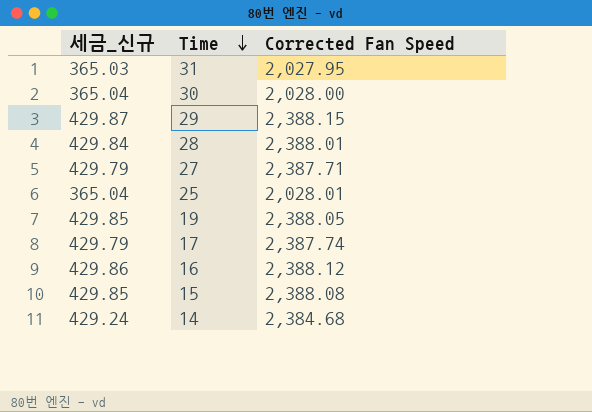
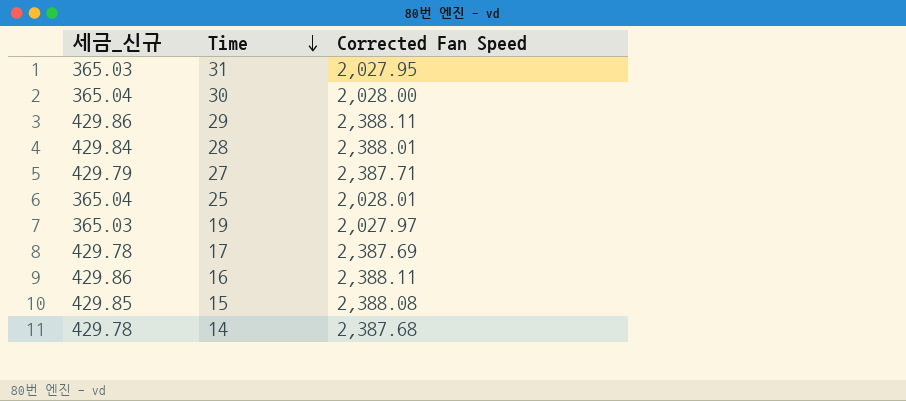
29 | 세금_신규: 429.87 -> 429.86
29 | Corrected Fan Speed: 2,388.15 -> 2,388.11
19 | 세금_신규: 429.85 -> 365.03
19 | Corrected Fan Speed: 2,388.05 -> 2,027.97
17 | 세금_신규: 429.79 -> 429.78
17 | Corrected Fan Speed: 2,387.74 -> 2,387.69
16 | Corrected Fan Speed: 2,388.12 -> 2,388.11
14 | 세금_신규: 429.24 -> 429.78
14 | Corrected Fan Speed: 2,384.68 -> 2,387.68

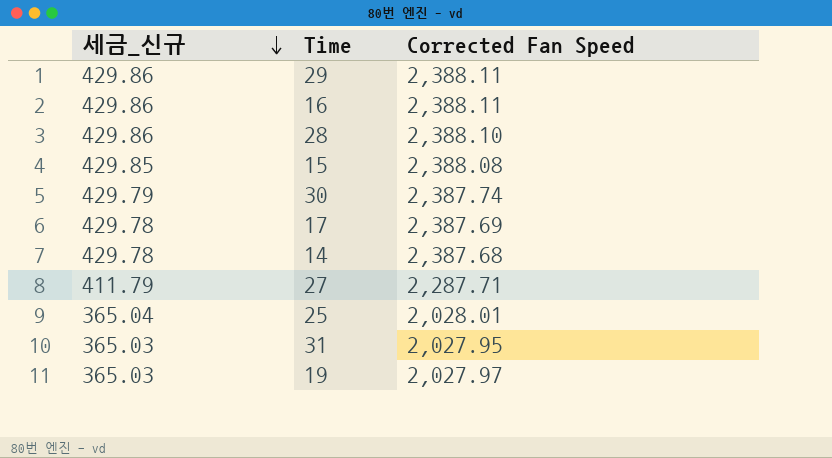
row order: Time descending -> 세금_신규 descending
28 | 세금_신규: 429.84 -> 429.86
28 | Corrected Fan Speed: 2,388.01 -> 2,388.10
30 | 세금_신규: 365.04 -> 429.79
30 | Corrected Fan Speed: 2,028.00 -> 2,387.74
27 | 세금_신규: 429.79 -> 411.79
27 | Corrected Fan Speed: 2,387.71 -> 2,287.71

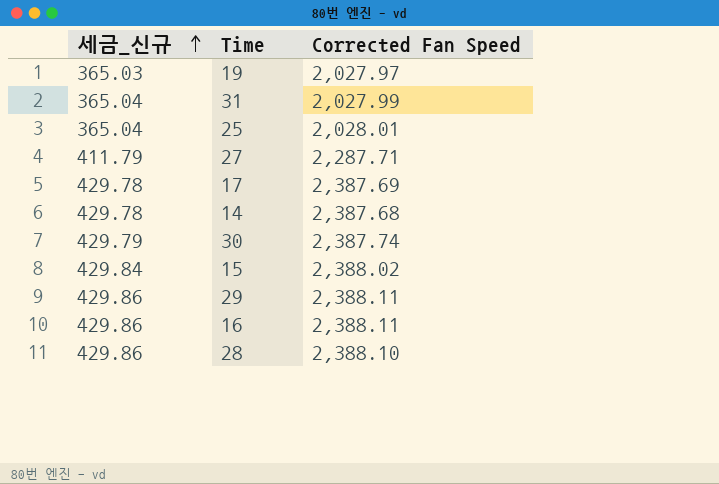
row order: 세금_신규 descending -> 세금_신규 ascending
31 | 세금_신규: 365.03 -> 365.04
31 | Corrected Fan Speed: 2,027.95 -> 2,027.99
15 | 세금_신규: 429.85 -> 429.84
15 | Corrected Fan Speed: 2,388.08 -> 2,388.02

